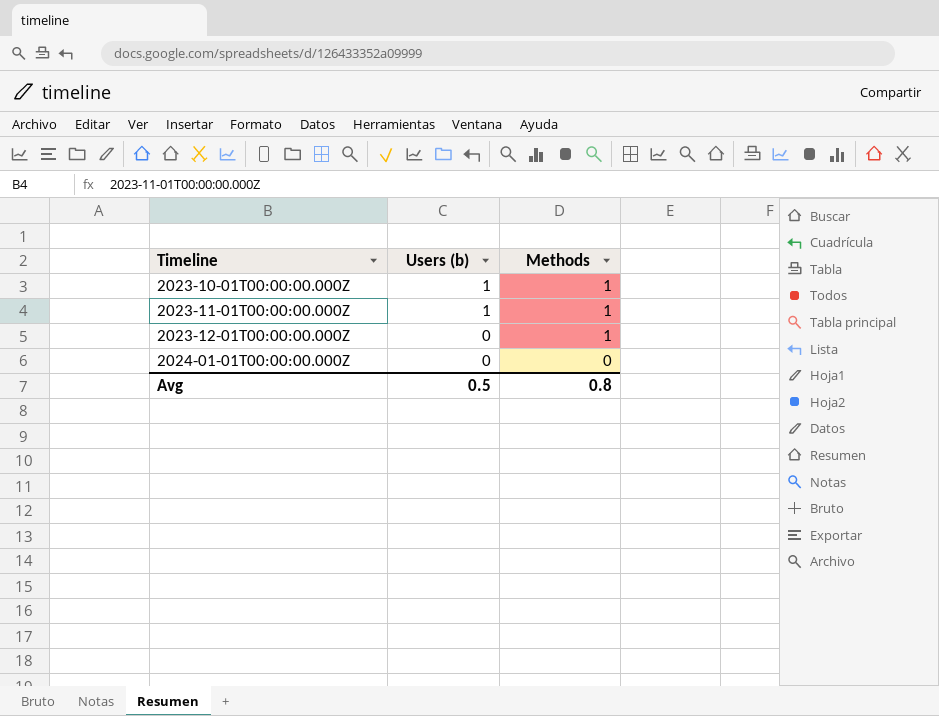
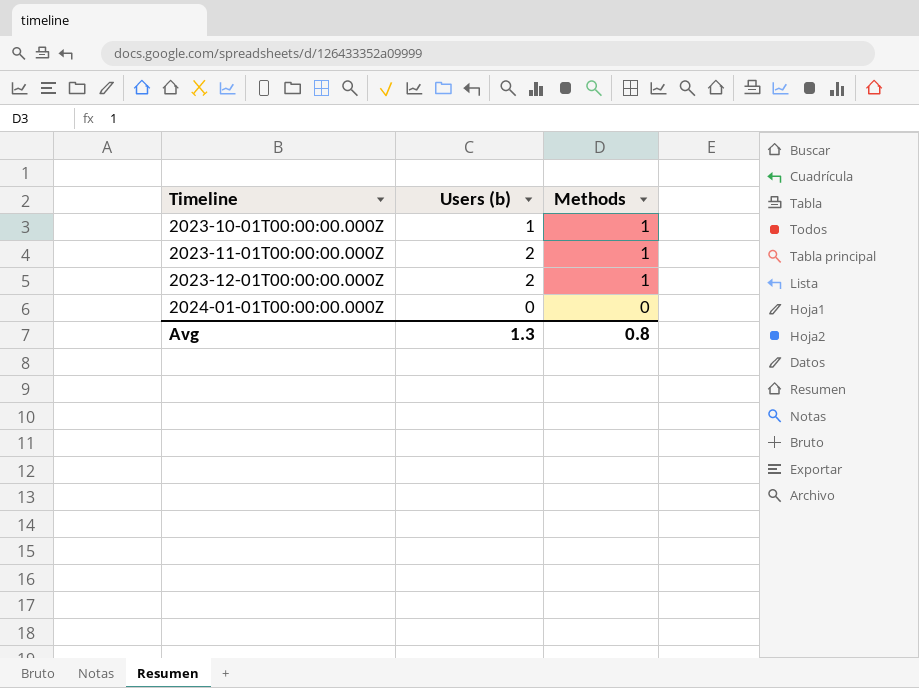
2023-11-01T00:00:00.000Z | Users (b): 1 -> 2
2023-12-01T00:00:00.000Z | Users (b): 0 -> 2
Avg | Users (b): 0.5 -> 1.3

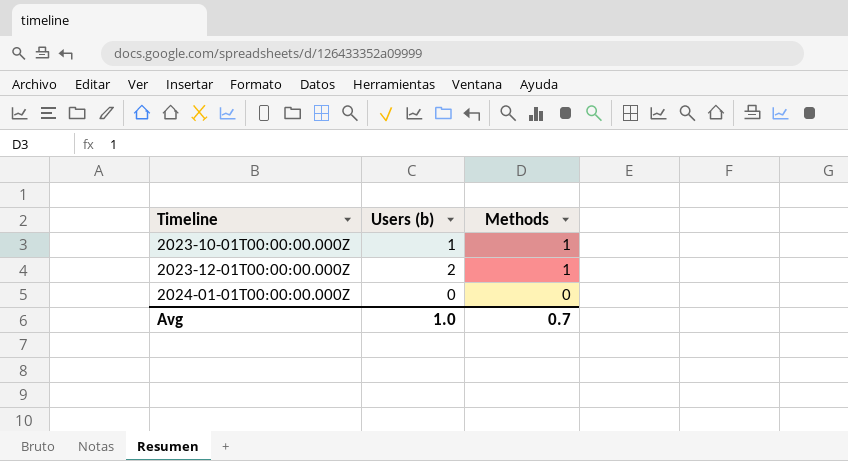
row 2023-11-01T00:00:00.000Z: 2 | 1 -> none
Avg | Users (b): 1.3 -> 1.0
Avg | Methods: 0.8 -> 0.7

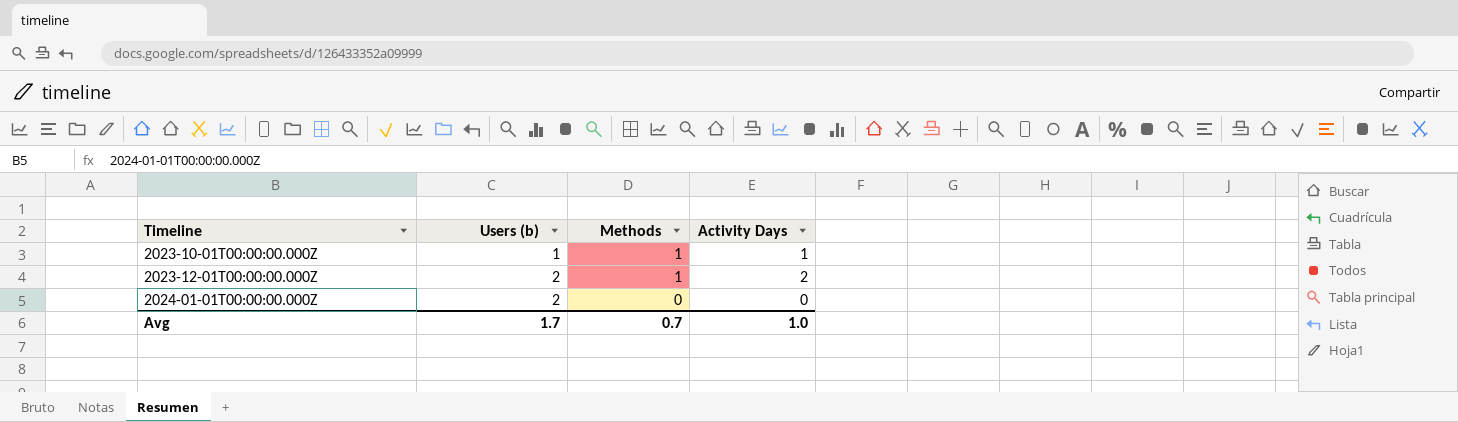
column Activity Days | formula: none -> [Users (b)] * [Methods]
2024-01-01T00:00:00.000Z | Users (b): 0 -> 2
Avg | Users (b): 1.0 -> 1.7

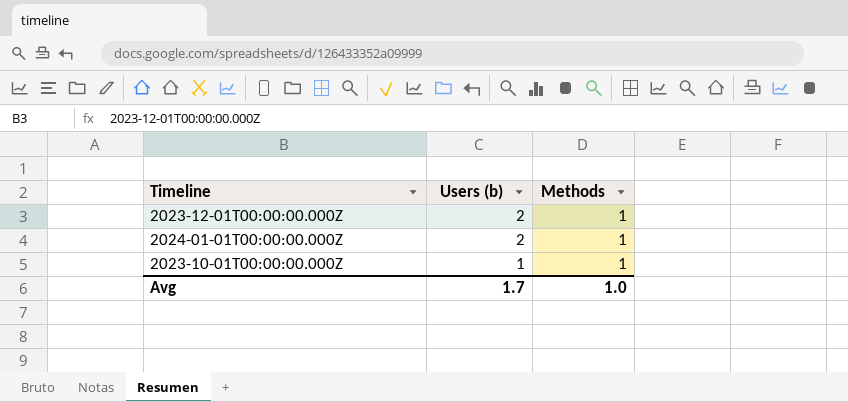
row order: Timeline ascending -> Users (b) descending
column Activity Days | formula: [Users (b)] * [Methods] -> none
2024-01-01T00:00:00.000Z | Methods: 0 -> 1
Avg | Methods: 0.7 -> 1.0

